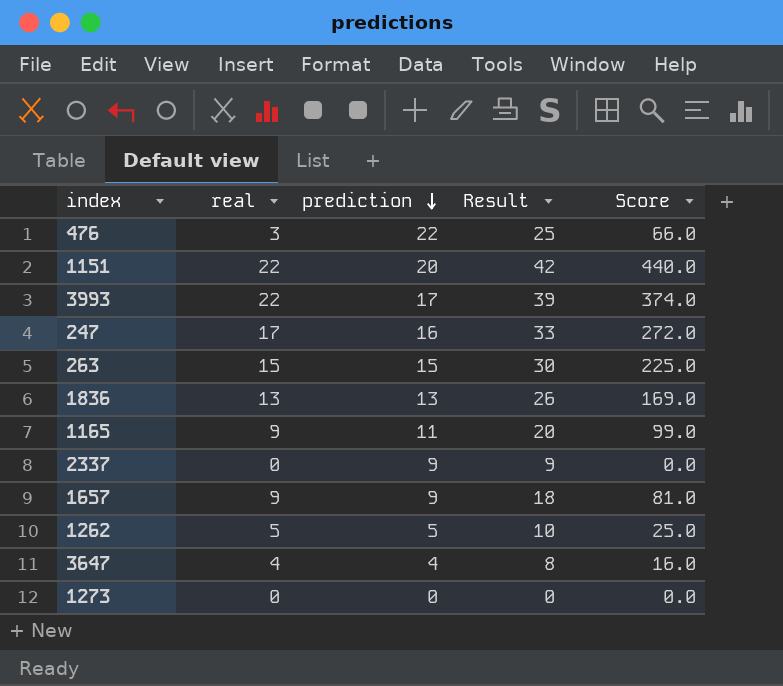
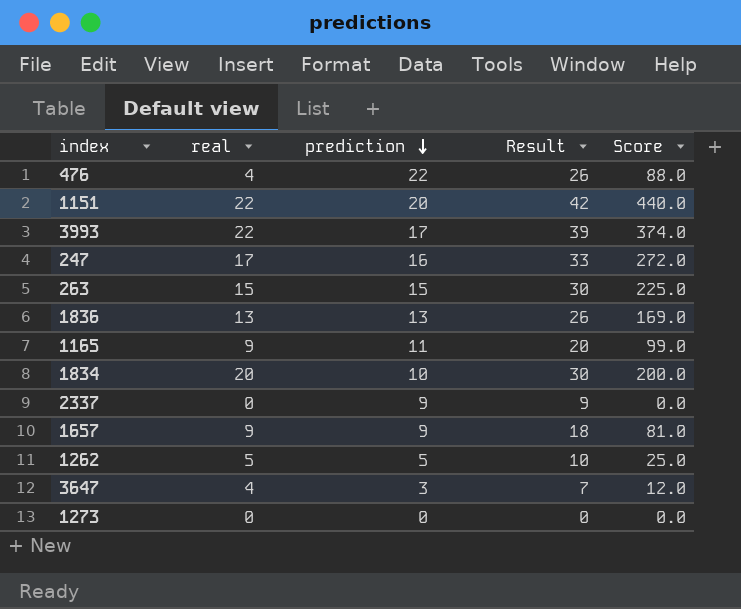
476 | real: 3 -> 4
476 | Result: 25 -> 26
476 | Score: 66.0 -> 88.0
row 1834: none -> 20 | 10 | 30 | 200.0
3647 | prediction: 4 -> 3
3647 | Result: 8 -> 7
3647 | Score: 16.0 -> 12.0

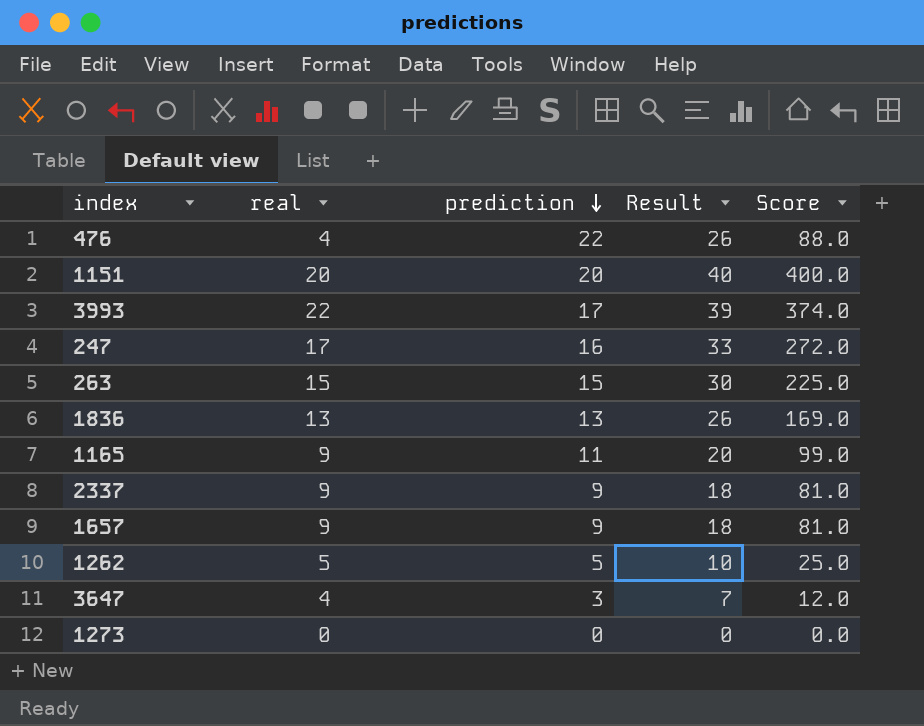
row 1834: 20 | 10 | 30 | 200.0 -> none
1151 | real: 22 -> 20
1151 | Result: 42 -> 40
1151 | Score: 440.0 -> 400.0
2337 | real: 0 -> 9
2337 | Result: 9 -> 18
2337 | Score: 0.0 -> 81.0

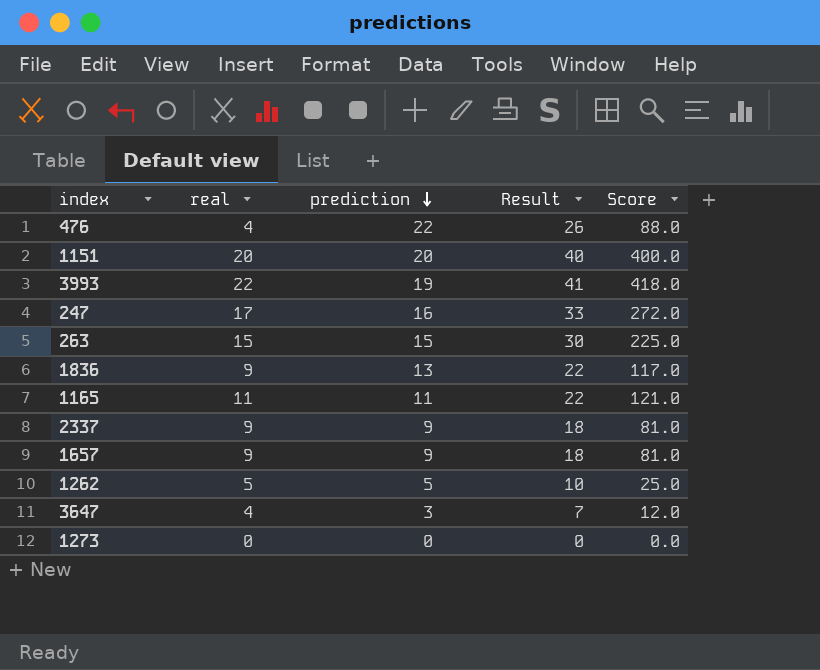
3993 | prediction: 17 -> 19
3993 | Result: 39 -> 41
3993 | Score: 374.0 -> 418.0
1836 | real: 13 -> 9
1836 | Result: 26 -> 22
1836 | Score: 169.0 -> 117.0
1165 | real: 9 -> 11
1165 | Result: 20 -> 22
1165 | Score: 99.0 -> 121.0

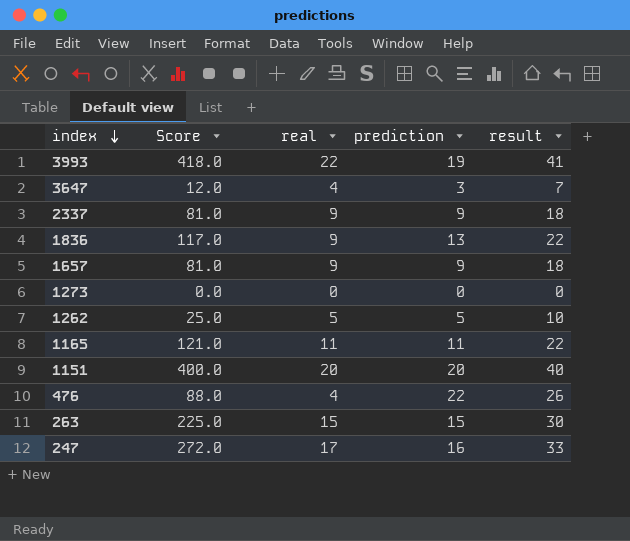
row order: prediction descending -> index descending
column Score | position: 5 -> 2
column name: Result -> result

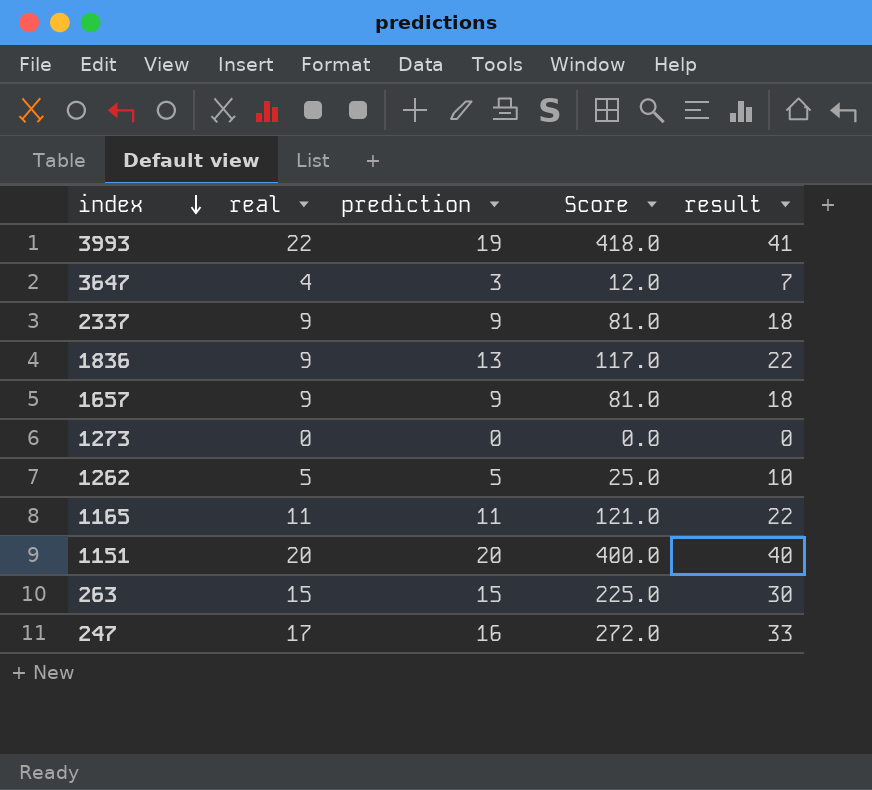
column Score | position: 2 -> 4
row 476: 88.0 | 4 | 22 | 26 -> none

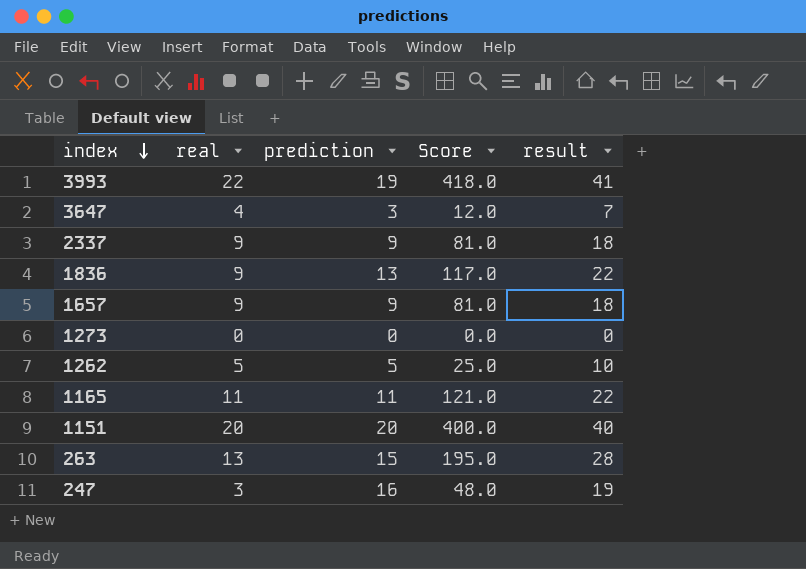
263 | real: 15 -> 13
263 | Score: 225.0 -> 195.0
263 | result: 30 -> 28
247 | real: 17 -> 3
247 | Score: 272.0 -> 48.0
247 | result: 33 -> 19

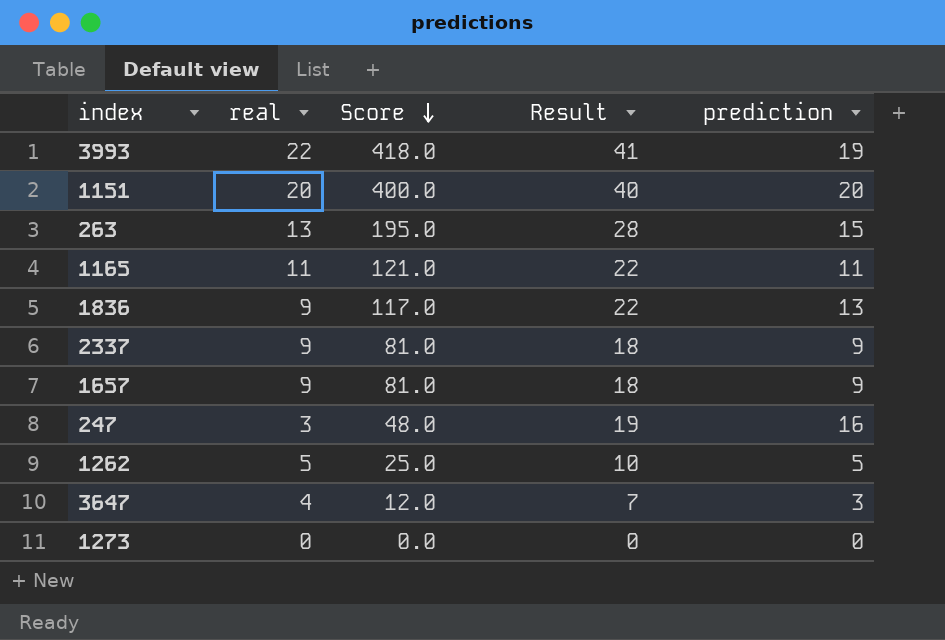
row order: index descending -> Score descending
column name: result -> Result
column prediction | position: 3 -> 5

